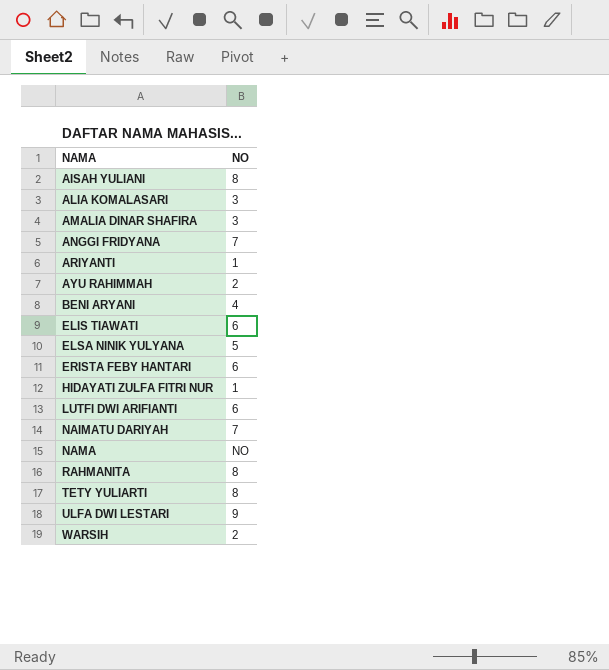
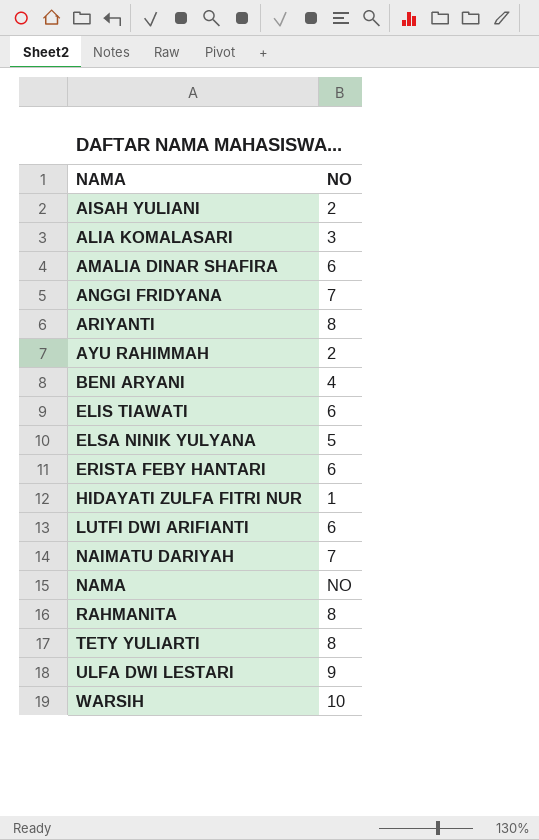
AISAH YULIANI | NO: 8 -> 2
AMALIA DINAR SHAFIRA | NO: 3 -> 6
ARIYANTI | NO: 1 -> 8
WARSIH | NO: 2 -> 10

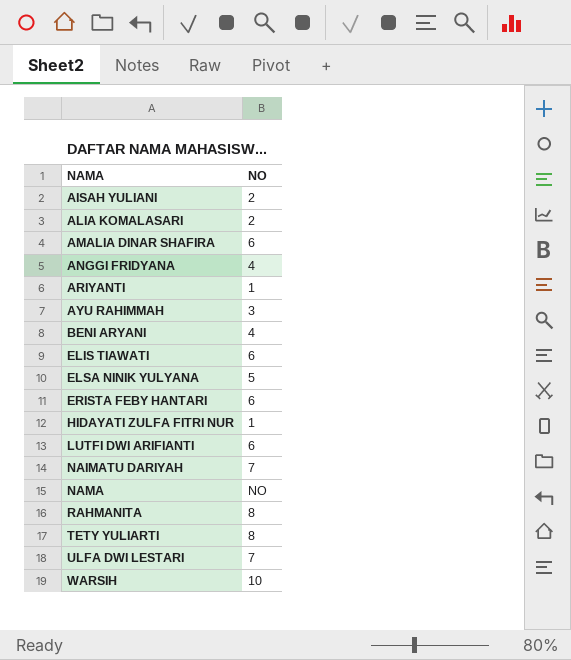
ALIA KOMALASARI | NO: 3 -> 2
ANGGI FRIDYANA | NO: 7 -> 4
ARIYANTI | NO: 8 -> 1
AYU RAHIMMAH | NO: 2 -> 3
ULFA DWI LESTARI | NO: 9 -> 7

